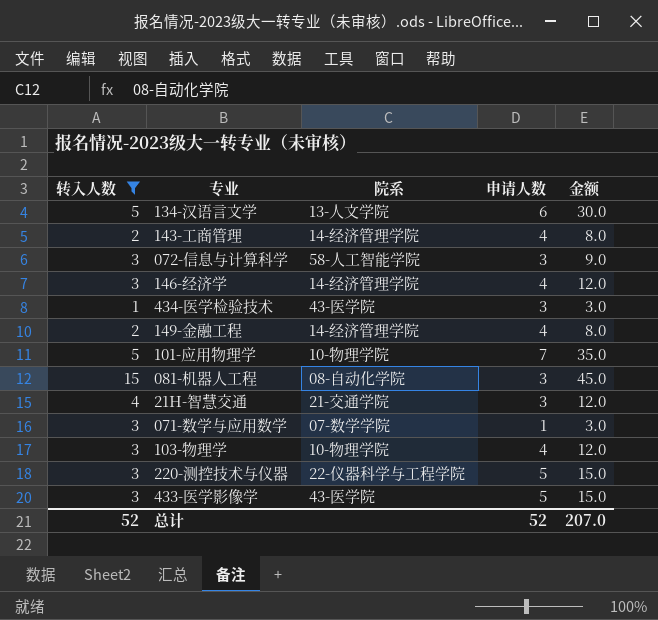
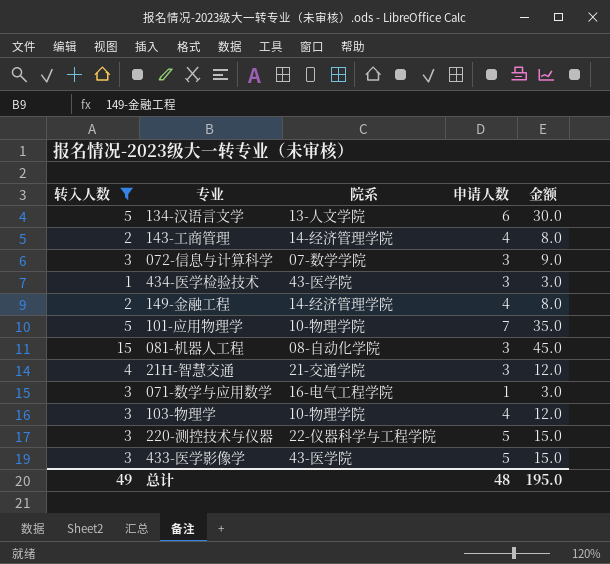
row 146-经济学: 3 | 14-经济管理学院 | 4 | 12.0 -> none
072-信息与计算科学 | 院系: 58-人工智能学院 -> 07-数学学院
071-数学与应用数学 | 院系: 07-数学学院 -> 16-电气工程学院
总计 | 转入人数: 52 -> 49
总计 | 申请人数: 52 -> 48
总计 | 金额: 207.0 -> 195.0

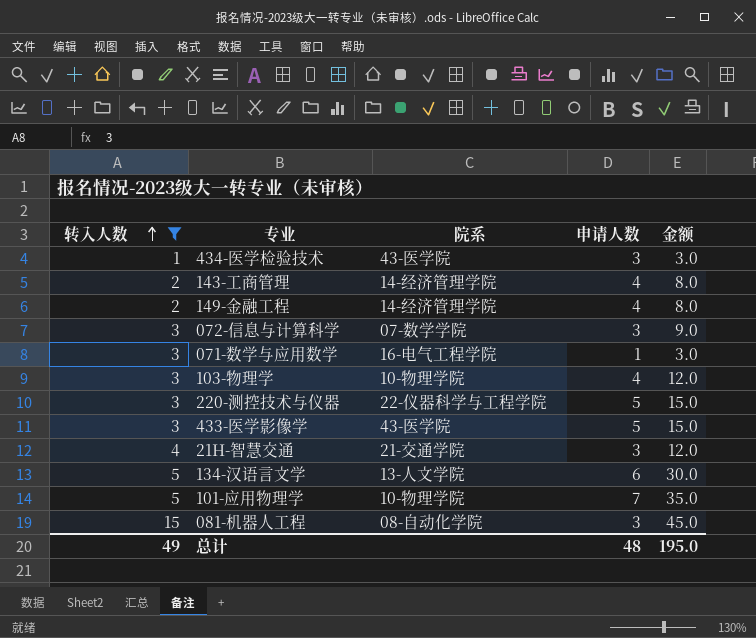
row order: none -> 转入人数 ascending

